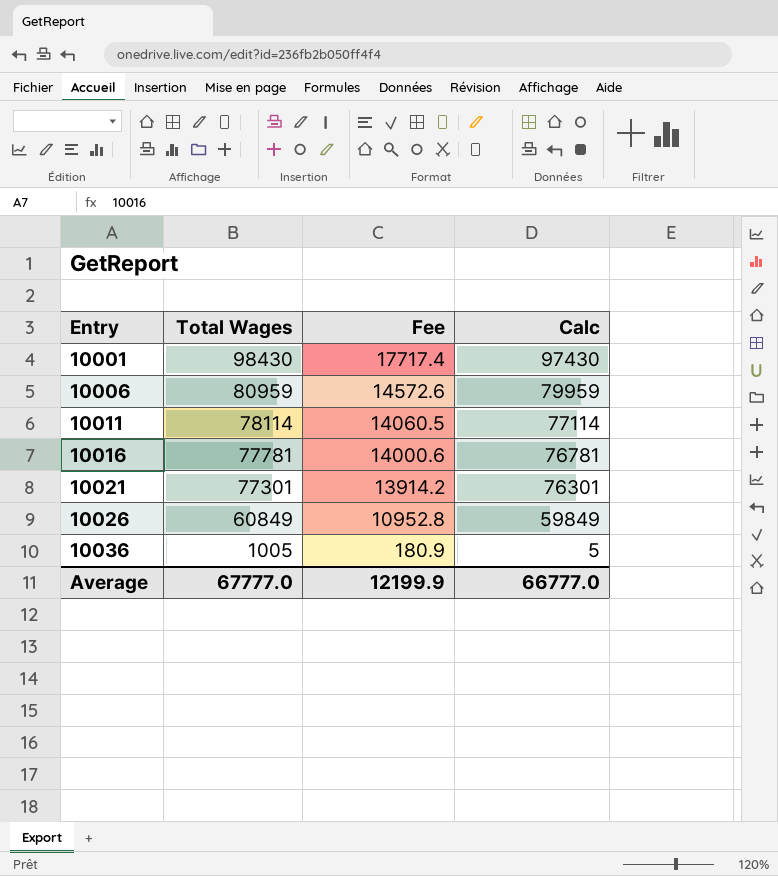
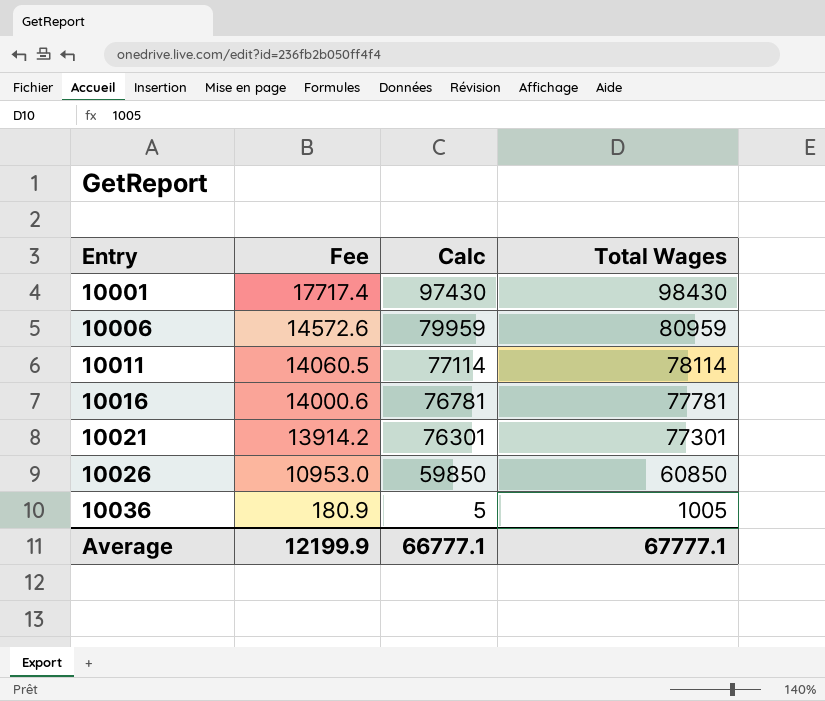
column Total Wages | position: 2 -> 4
10026 | Fee: 10952.8 -> 10953.0
10026 | Calc: 59849 -> 59850
10026 | Total Wages: 60849 -> 60850
Average | Calc: 66777.0 -> 66777.1
Average | Total Wages: 67777.0 -> 67777.1

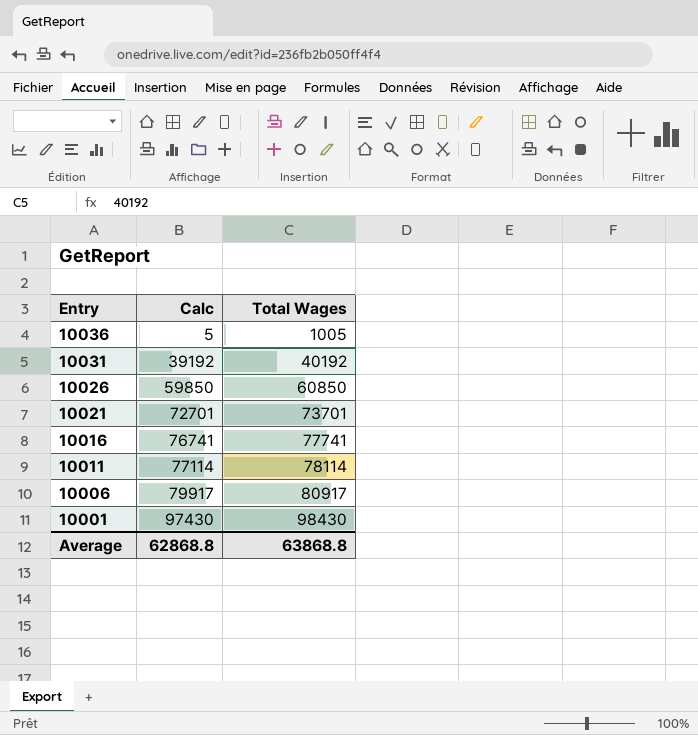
row order: Entry ascending -> Entry descending
column Fee | formula: [Total Wages] * 0.18 -> none
row 10031: none -> 39192 | 40192
10021 | Calc: 76301 -> 72701
10021 | Total Wages: 77301 -> 73701
10016 | Calc: 76781 -> 76741
10016 | Total Wages: 77781 -> 77741
10006 | Calc: 79959 -> 79917
10006 | Total Wages: 80959 -> 80917
Average | Calc: 66777.1 -> 62868.8
Average | Total Wages: 67777.1 -> 63868.8

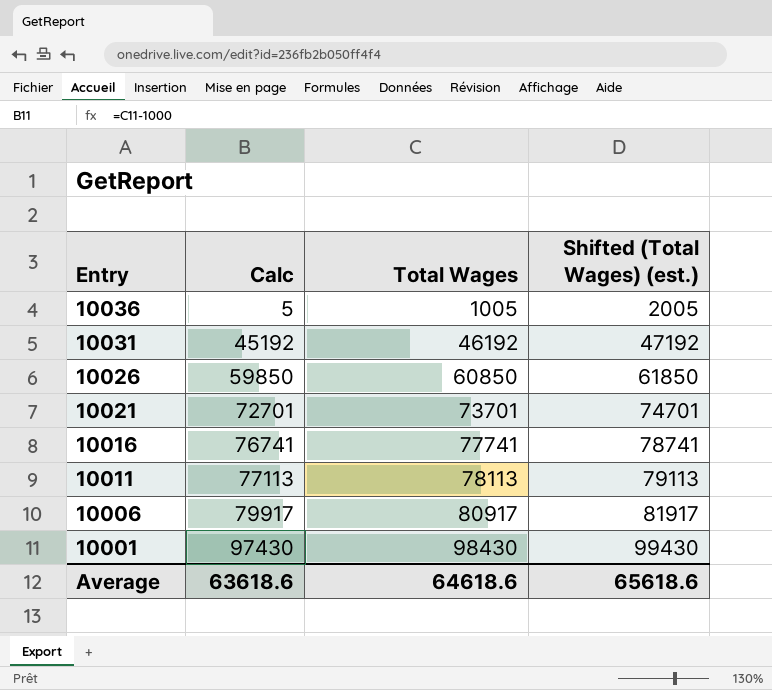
column Shifted (Total Wages) (est.) | formula: none -> [Total Wages] + 1000
10031 | Calc: 39192 -> 45192
10031 | Total Wages: 40192 -> 46192
10011 | Calc: 77114 -> 77113
10011 | Total Wages: 78114 -> 78113
Average | Calc: 62868.8 -> 63618.6
Average | Total Wages: 63868.8 -> 64618.6

